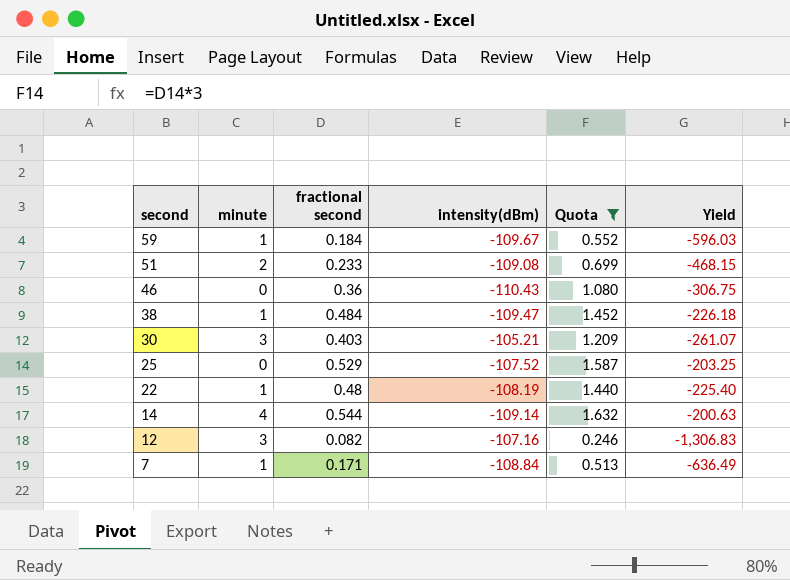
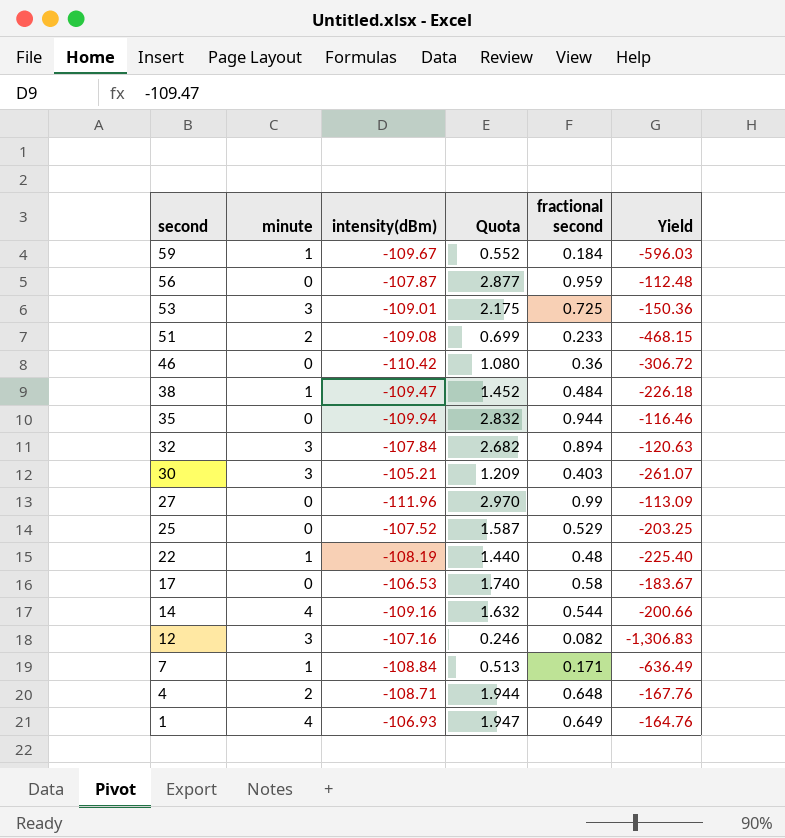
filter: Quota <= 1.632 -> none
column fractional second | position: 3 -> 5
46 | intensity(dBm): -110.43 -> -110.42
46 | Yield: -306.75 -> -306.72
14 | intensity(dBm): -109.14 -> -109.16
14 | Yield: -200.63 -> -200.66

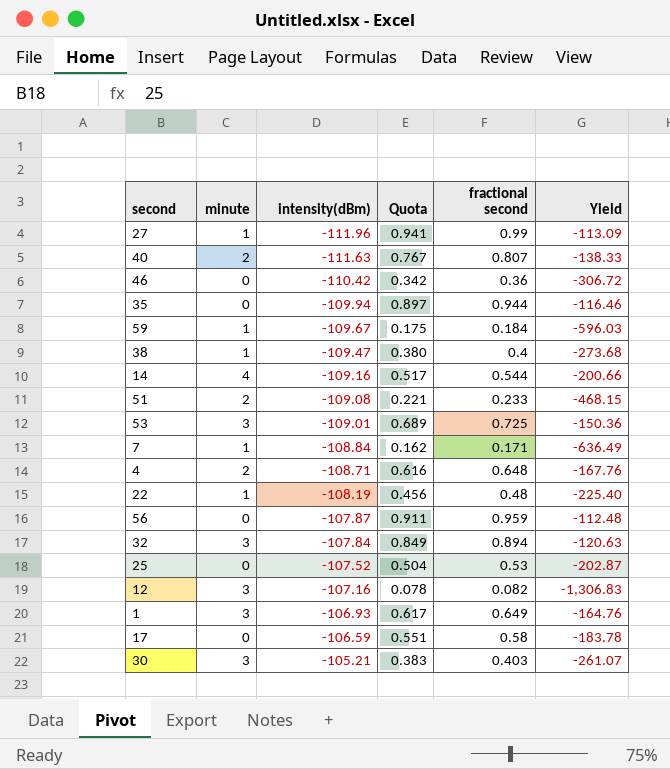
row order: second descending -> intensity(dBm) ascending
column Quota | formula: [fractional second] * 3 -> [fractional second] * 0.95
27 | minute: 0 -> 1
row 40: none -> 2 | -111.63 | 0.767 | 0.807 | -138.33
38 | fractional second: 0.484 -> 0.4
38 | Yield: -226.18 -> -273.68
25 | fractional second: 0.529 -> 0.53
25 | Yield: -203.25 -> -202.87
1 | minute: 4 -> 3
17 | intensity(dBm): -106.53 -> -106.59
17 | Yield: -183.67 -> -183.78

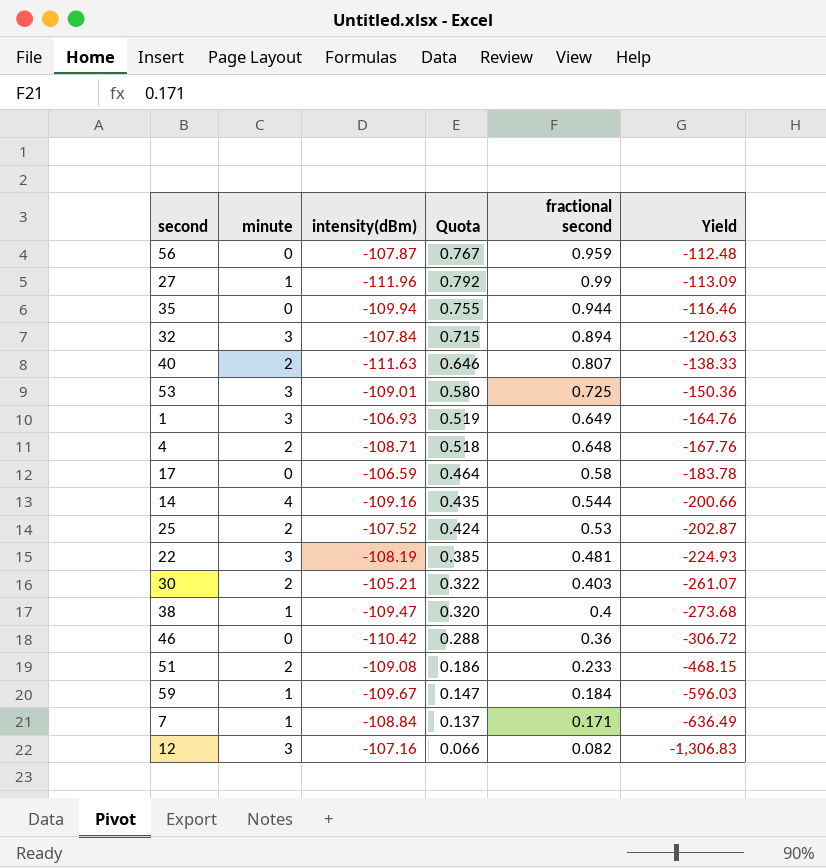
row order: intensity(dBm) ascending -> Yield descending
column Quota | formula: [fractional second] * 0.95 -> [fractional second] * 0.8
25 | minute: 0 -> 2
22 | minute: 1 -> 3
22 | fractional second: 0.48 -> 0.481
22 | Yield: -225.40 -> -224.93
30 | minute: 3 -> 2

